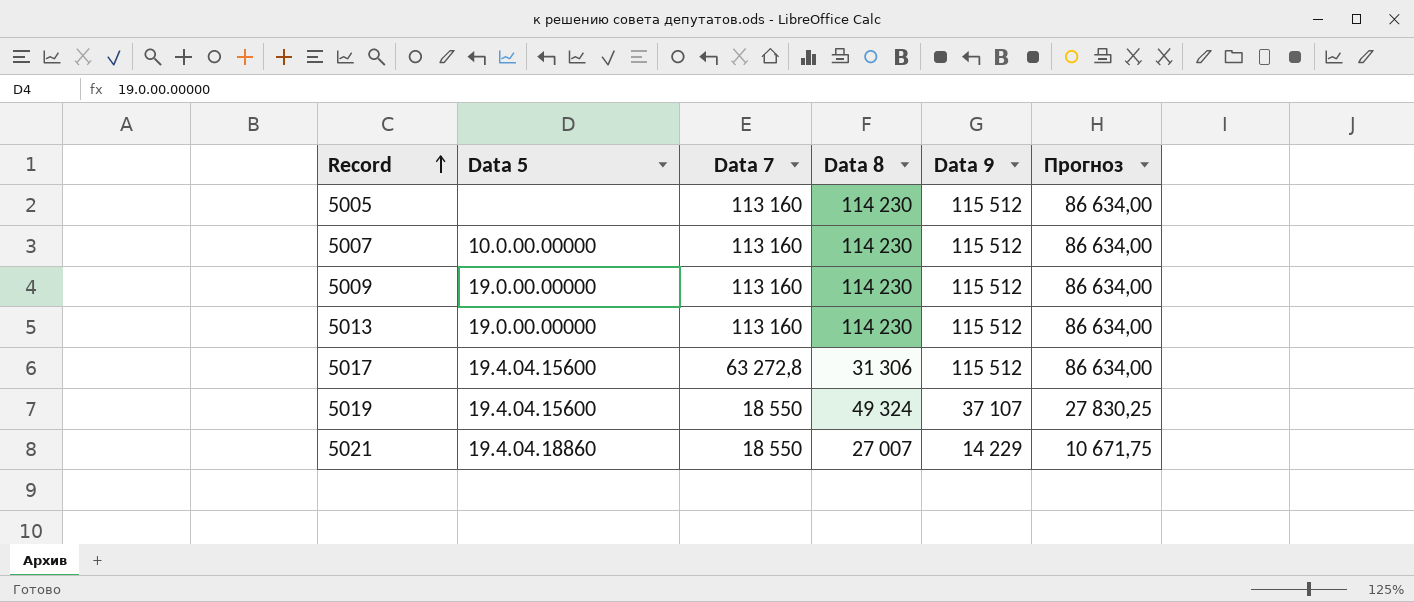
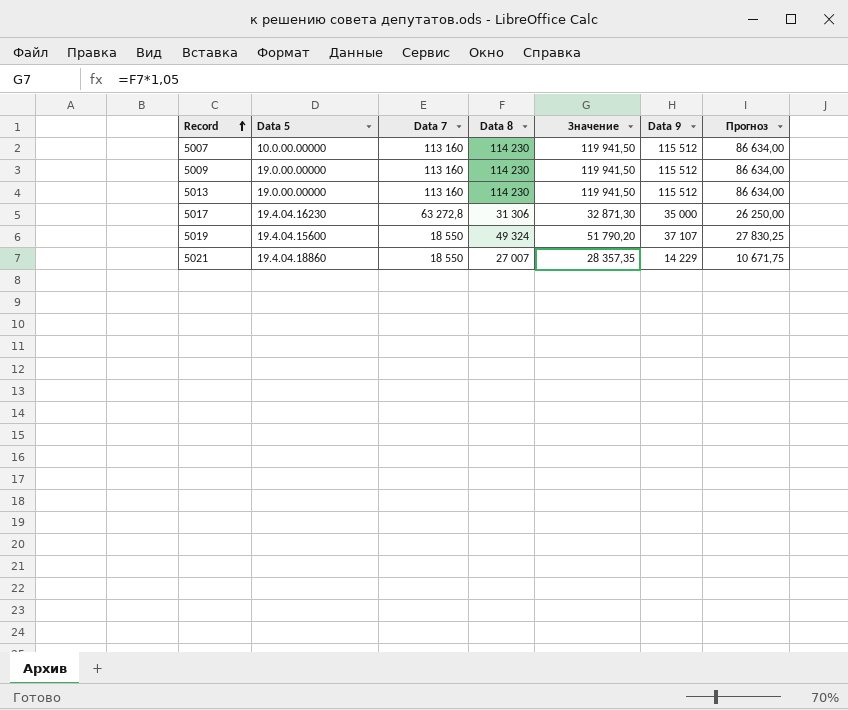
column Значение | formula: none -> [Data 8] * 1,05
row 5005: none | 113 160 | 114 230 | 115 512 | 86 634,00 -> none
5017 | Data 5: 19.4.04.15600 -> 19.4.04.16230
5017 | Data 9: 115 512 -> 35 000
5017 | Прогноз: 86 634,00 -> 26 250,00

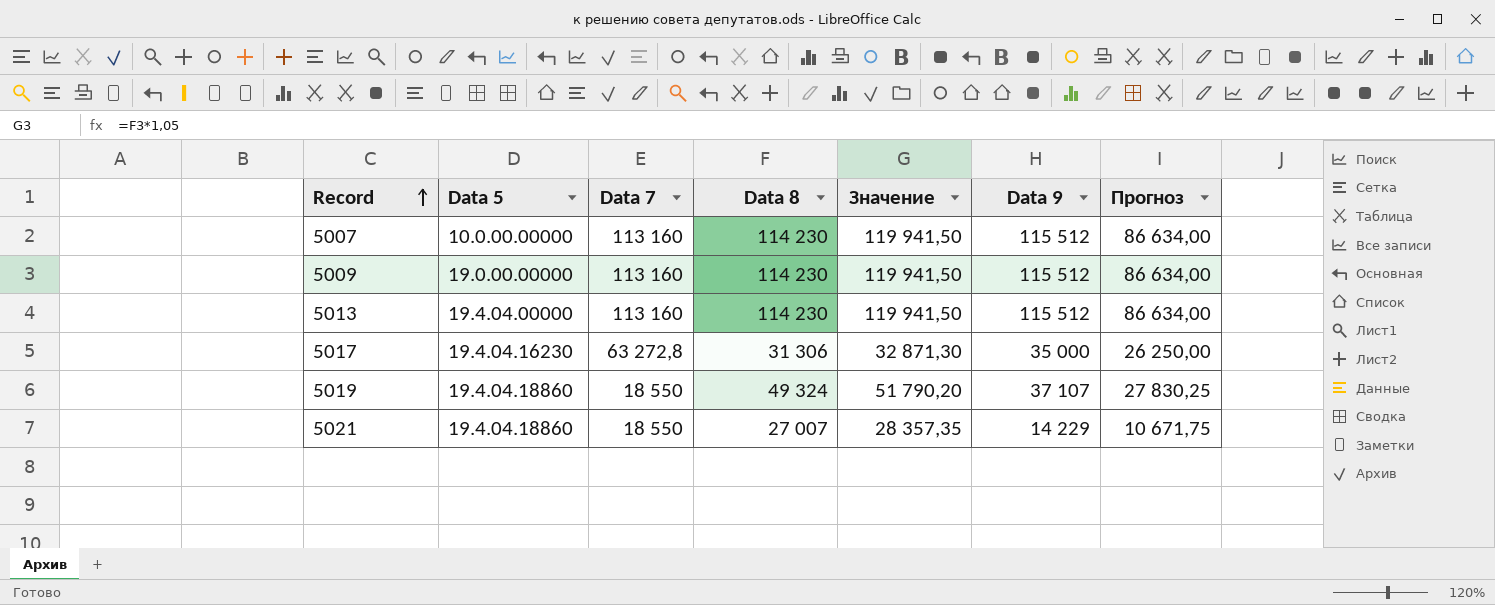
5013 | Data 5: 19.0.00.00000 -> 19.4.04.00000
5019 | Data 5: 19.4.04.15600 -> 19.4.04.18860

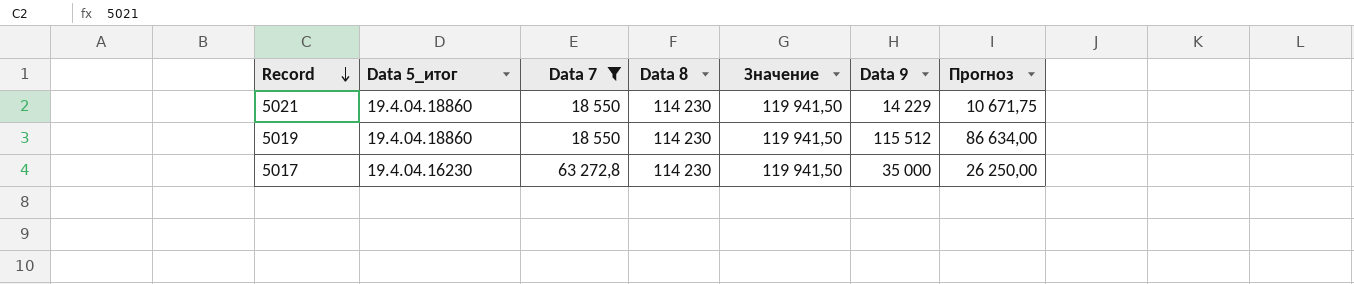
filter: none -> Data 7 != 113 160
row order: Record ascending -> Record descending
column name: Data 5 -> Data 5_итог
5021 | Data 8: 27 007 -> 114 230
5021 | Значение: 28 357,35 -> 119 941,50
5019 | Data 8: 49 324 -> 114 230
5019 | Значение: 51 790,20 -> 119 941,50
5019 | Data 9: 37 107 -> 115 512
5019 | Прогноз: 27 830,25 -> 86 634,00
5017 | Data 8: 31 306 -> 114 230
5017 | Значение: 32 871,30 -> 119 941,50

